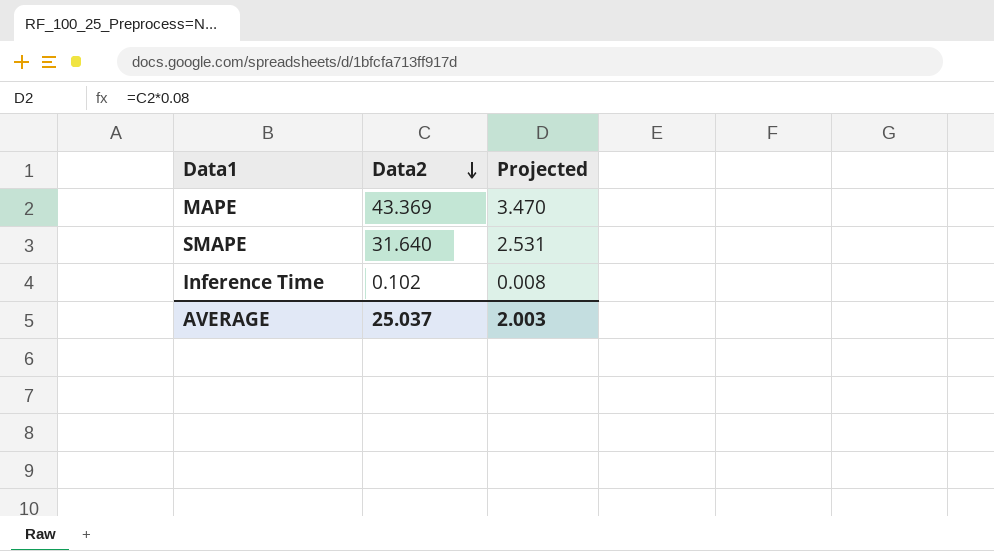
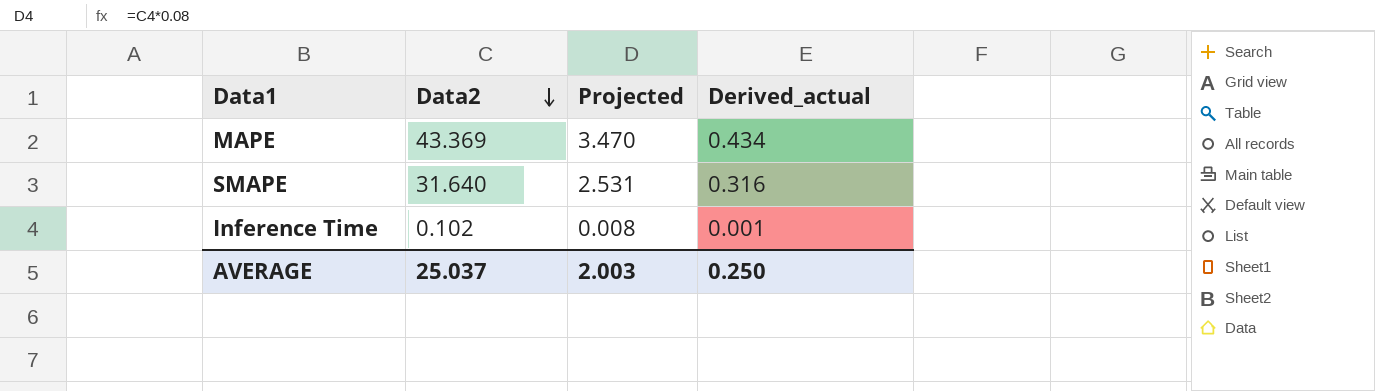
column Derived_actual | formula: none -> [Data2] * 0.01

